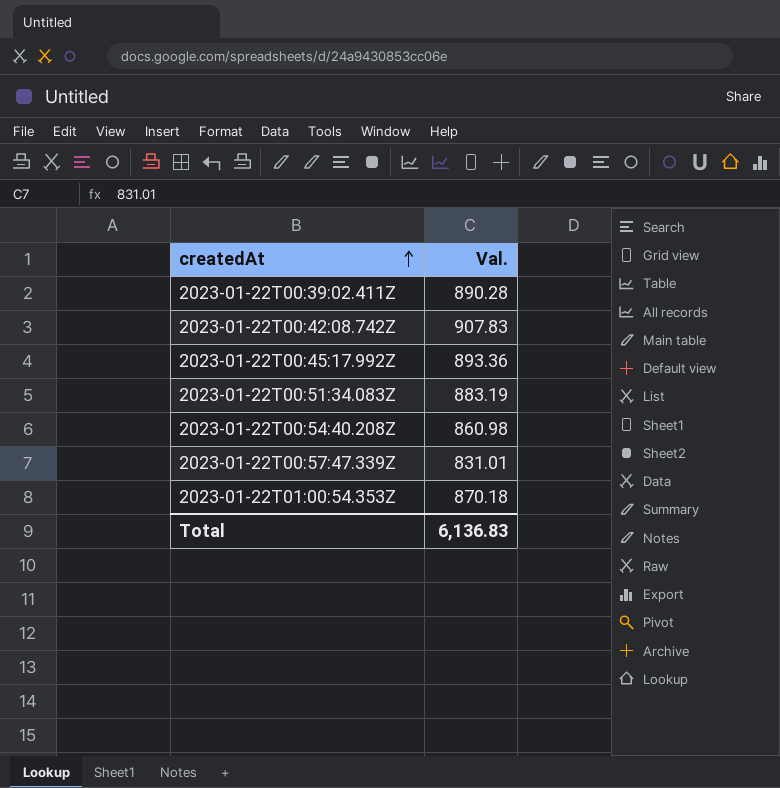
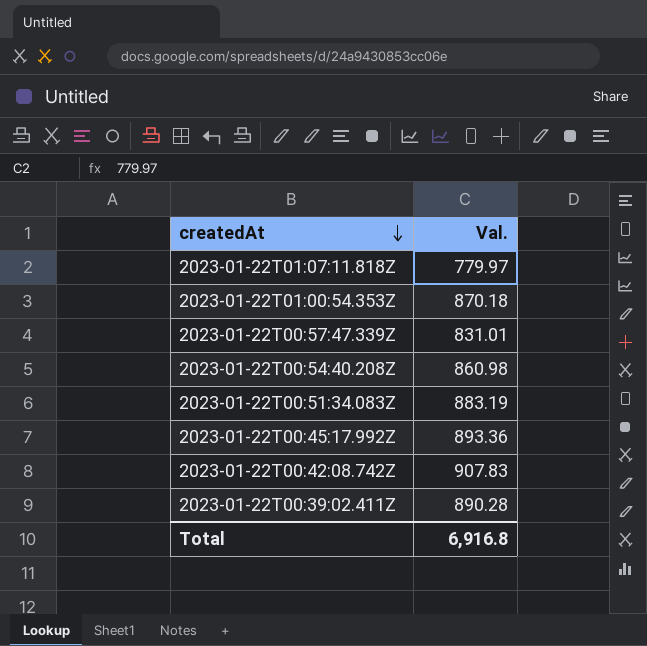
row order: createdAt ascending -> createdAt descending
row 2023-01-22T01:07:11.818Z: none -> 779.97
Total | Val.: 6,136.83 -> 6,916.8

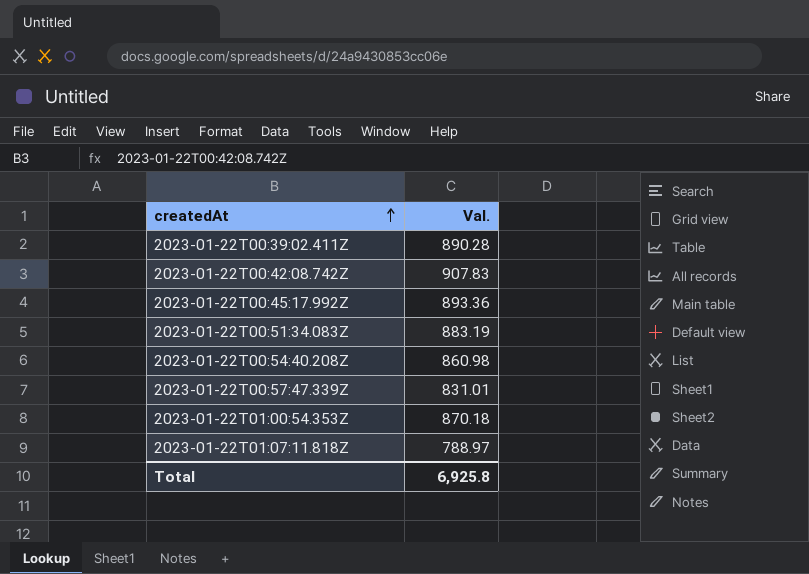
row order: createdAt descending -> createdAt ascending
2023-01-22T01:07:11.818Z | Val.: 779.97 -> 788.97
Total | Val.: 6,916.8 -> 6,925.8

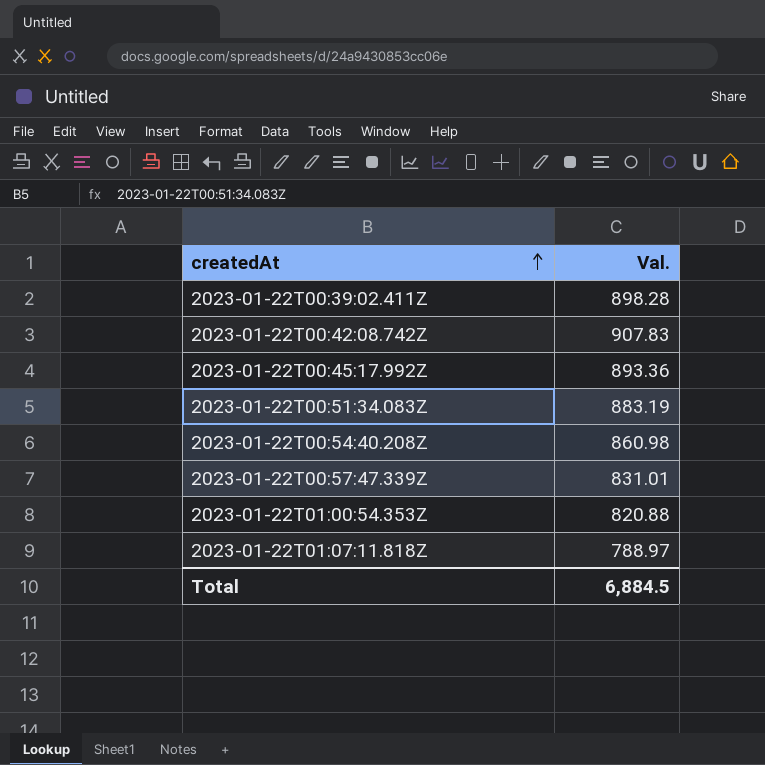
2023-01-22T00:39:02.411Z | Val.: 890.28 -> 898.28
2023-01-22T01:00:54.353Z | Val.: 870.18 -> 820.88
Total | Val.: 6,925.8 -> 6,884.5

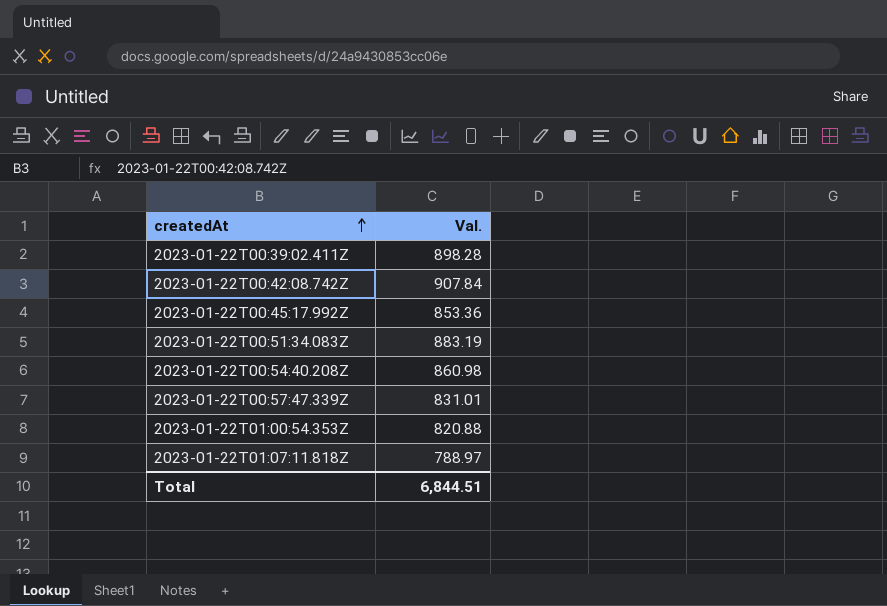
2023-01-22T00:42:08.742Z | Val.: 907.83 -> 907.84
2023-01-22T00:45:17.992Z | Val.: 893.36 -> 853.36
Total | Val.: 6,884.5 -> 6,844.51

